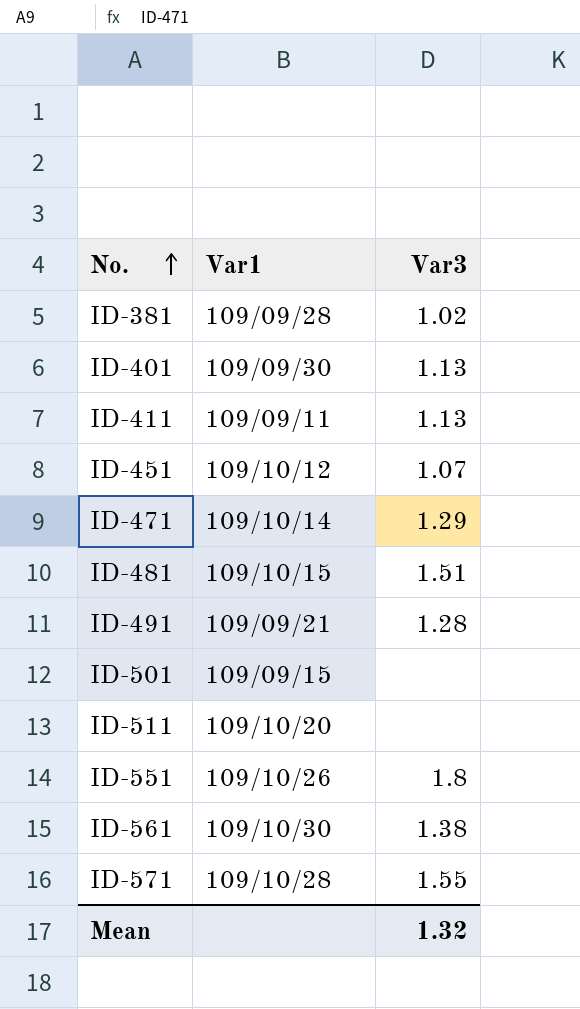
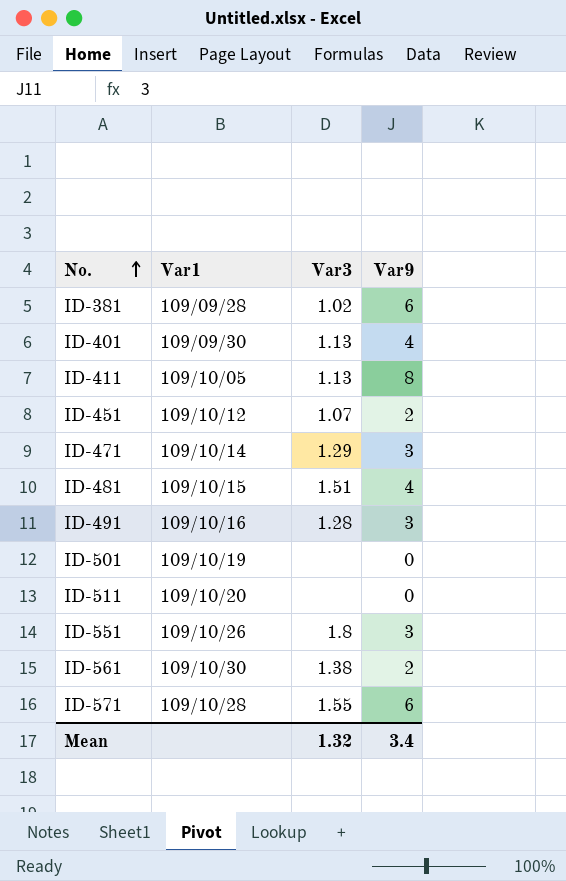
column Var9 | position: none -> 4
ID-411 | Var1: 109/09/11 -> 109/10/05
ID-491 | Var1: 109/09/21 -> 109/10/16
ID-501 | Var1: 109/09/15 -> 109/10/19

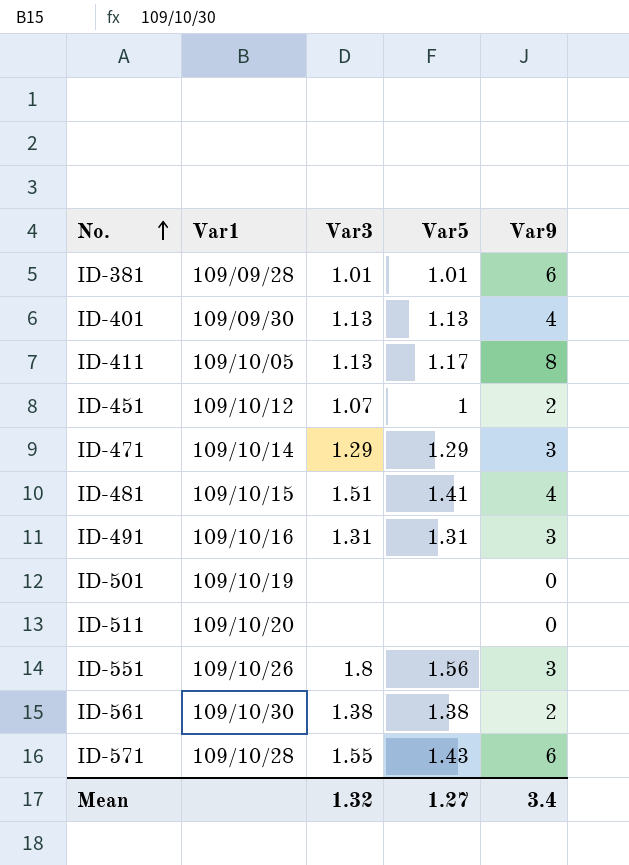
column Var5 | position: none -> 4
ID-381 | Var3: 1.02 -> 1.01
ID-491 | Var3: 1.28 -> 1.31

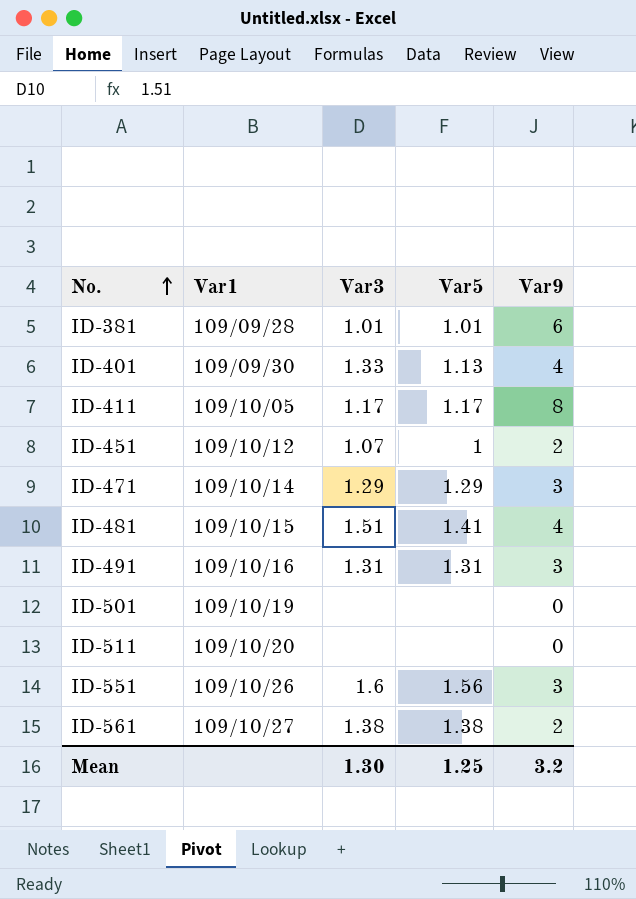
row ID-571: 109/10/28 | 1.55 | 1.43 | 6 -> none
ID-401 | Var3: 1.13 -> 1.33
ID-411 | Var3: 1.13 -> 1.17
ID-551 | Var3: 1.8 -> 1.6
ID-561 | Var1: 109/10/30 -> 109/10/27
Mean | Var3: 1.32 -> 1.30
Mean | Var5: 1.27 -> 1.25
Mean | Var9: 3.4 -> 3.2

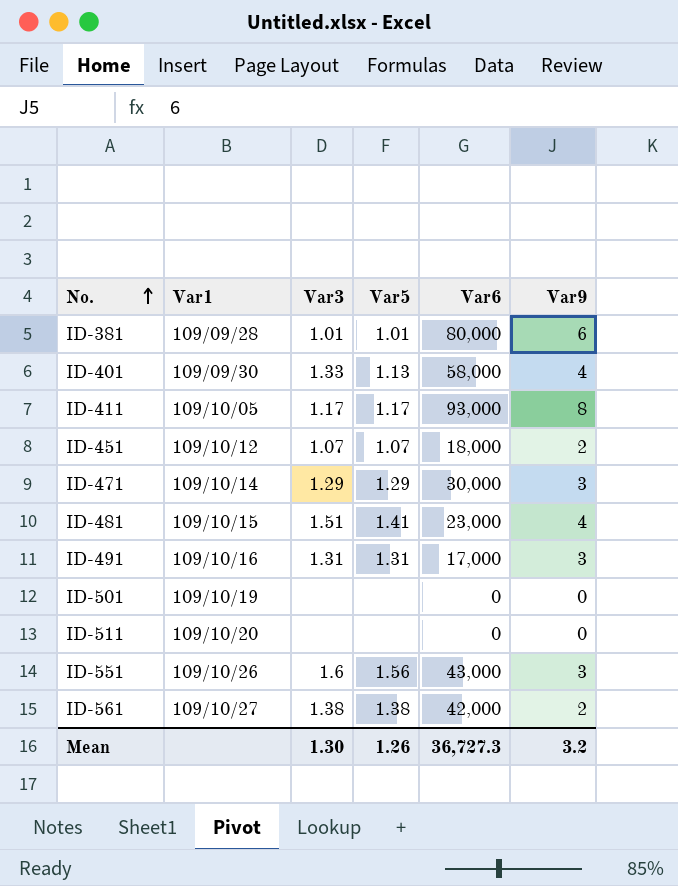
column Var6 | position: none -> 5
ID-451 | Var5: 1 -> 1.07
Mean | Var5: 1.25 -> 1.26

